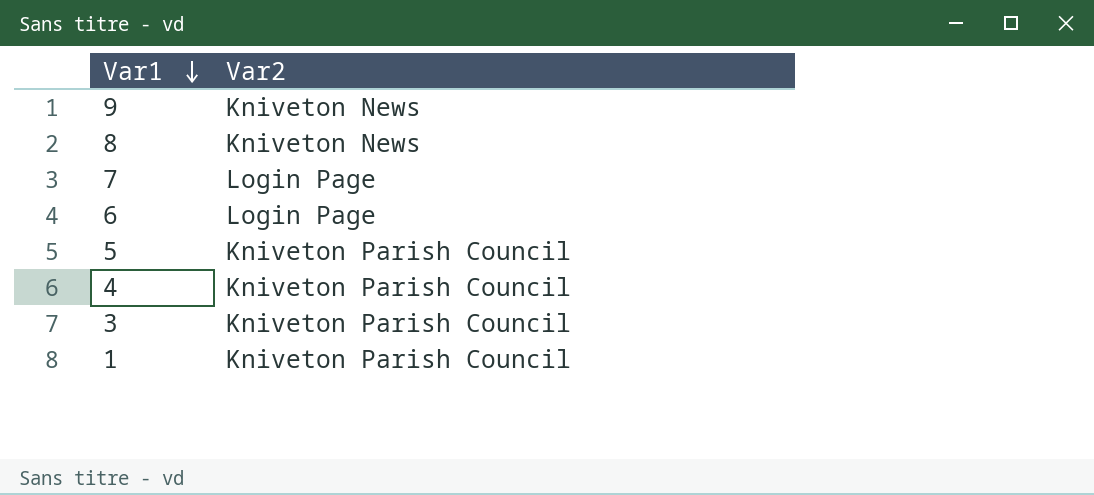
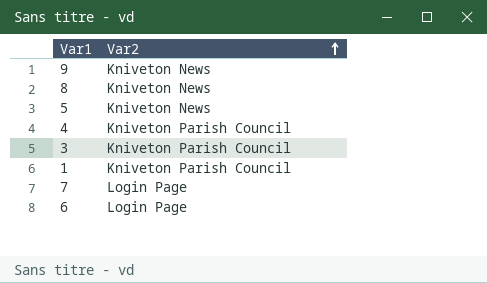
row order: Var1 descending -> Var2 ascending
5 | Var2: Kniveton Parish Council -> Kniveton News

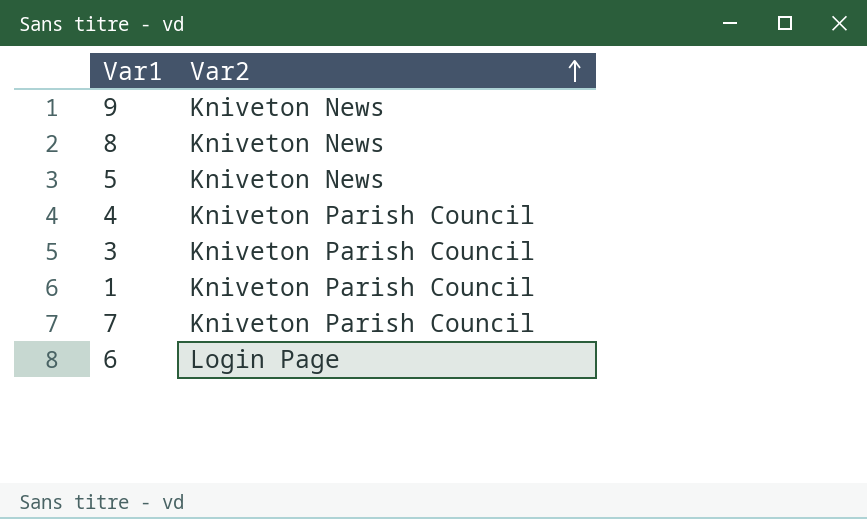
7 | Var2: Login Page -> Kniveton Parish Council

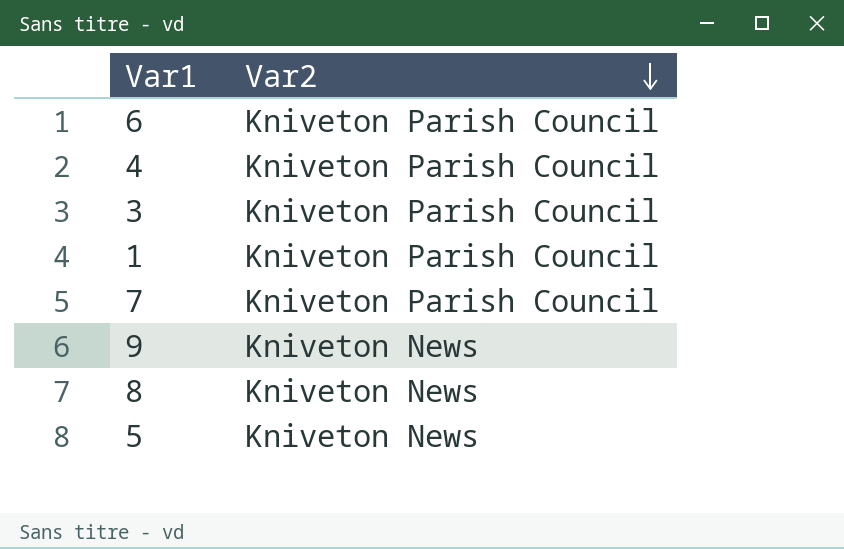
row order: Var2 ascending -> Var2 descending
6 | Var2: Login Page -> Kniveton Parish Council

